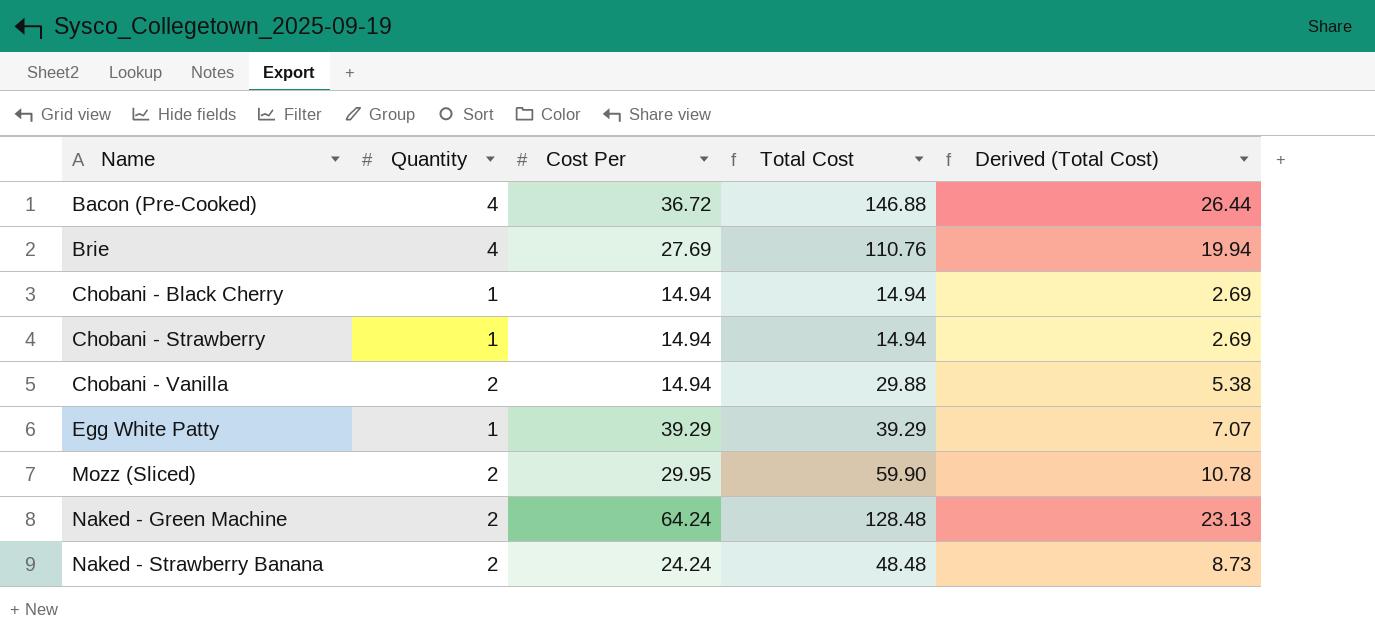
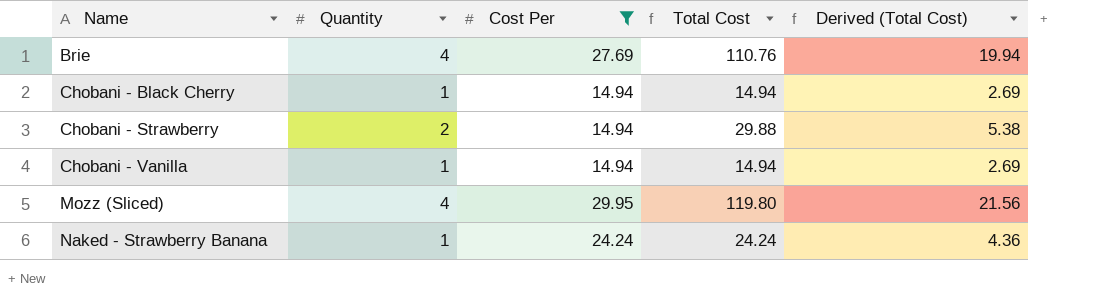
filter: none -> Cost Per <= 29.95
Chobani - Strawberry | Quantity: 1 -> 2
Chobani - Strawberry | Total Cost: 14.94 -> 29.88
Chobani - Strawberry | Derived (Total Cost): 2.69 -> 5.38
Chobani - Vanilla | Quantity: 2 -> 1
Chobani - Vanilla | Total Cost: 29.88 -> 14.94
Chobani - Vanilla | Derived (Total Cost): 5.38 -> 2.69
Mozz (Sliced) | Quantity: 2 -> 4
Mozz (Sliced) | Total Cost: 59.90 -> 119.80
Mozz (Sliced) | Derived (Total Cost): 10.78 -> 21.56
Naked - Strawberry Banana | Quantity: 2 -> 1
Naked - Strawberry Banana | Total Cost: 48.48 -> 24.24
Naked - Strawberry Banana | Derived (Total Cost): 8.73 -> 4.36

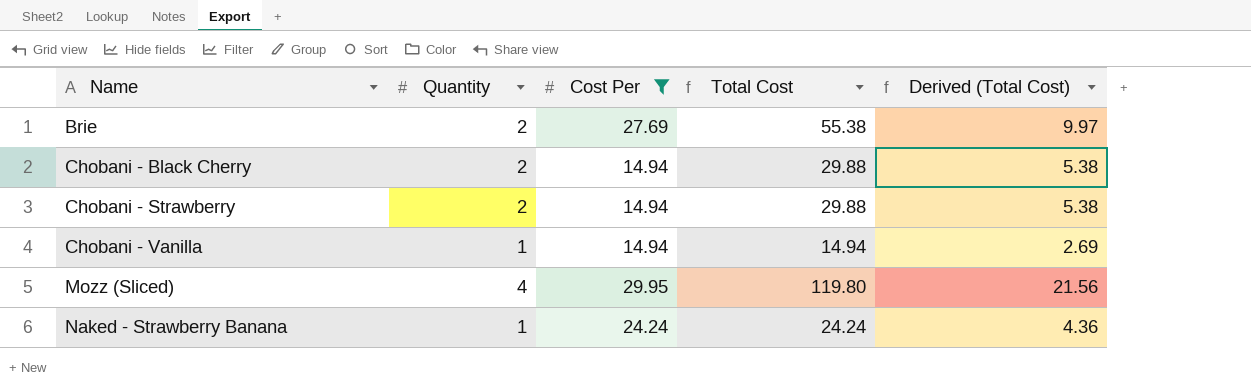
Brie | Quantity: 4 -> 2
Brie | Total Cost: 110.76 -> 55.38
Brie | Derived (Total Cost): 19.94 -> 9.97
Chobani - Black Cherry | Quantity: 1 -> 2
Chobani - Black Cherry | Total Cost: 14.94 -> 29.88
Chobani - Black Cherry | Derived (Total Cost): 2.69 -> 5.38

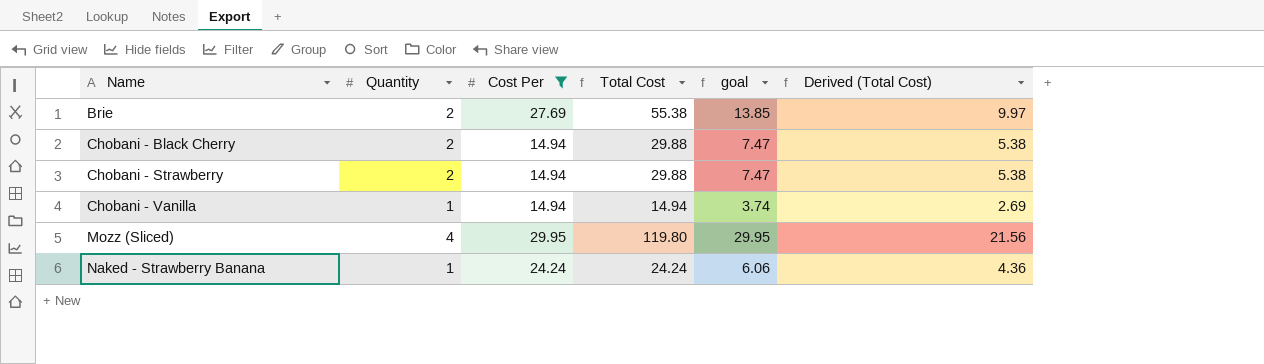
column goal | formula: none -> [Total Cost] * 0.25

